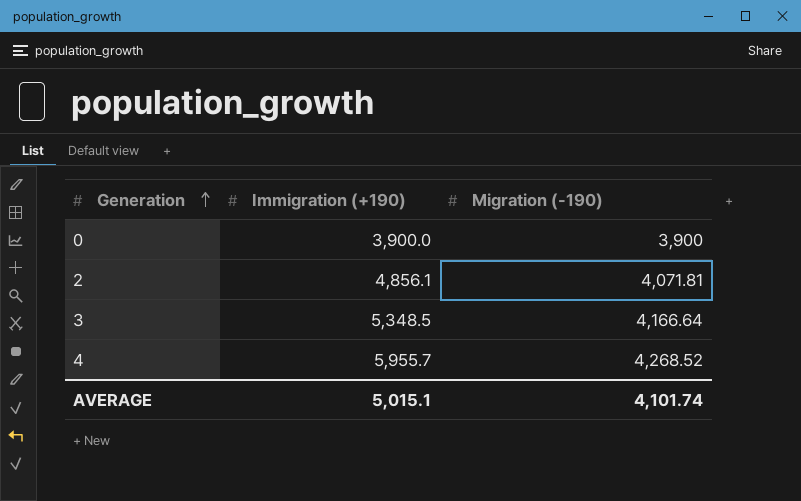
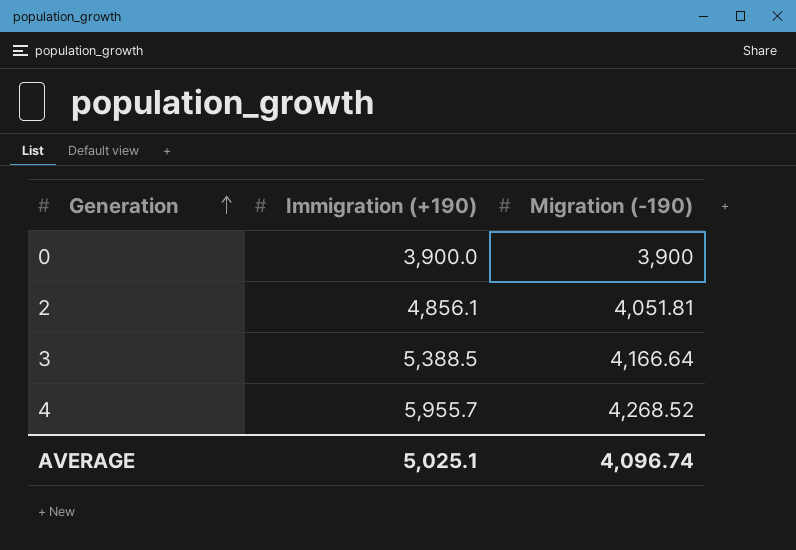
2 | Migration (-190): 4,071.81 -> 4,051.81
3 | Immigration (+190): 5,348.5 -> 5,388.5
AVERAGE | Immigration (+190): 5,015.1 -> 5,025.1
AVERAGE | Migration (-190): 4,101.74 -> 4,096.74

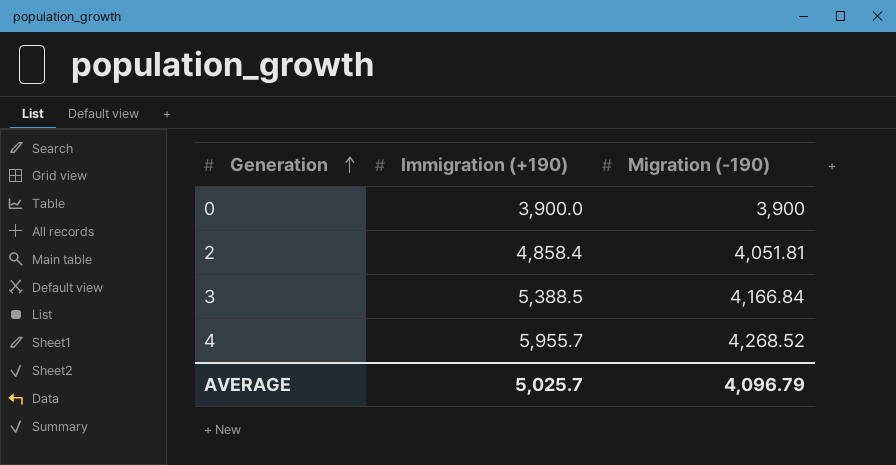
2 | Immigration (+190): 4,856.1 -> 4,858.4
3 | Migration (-190): 4,166.64 -> 4,166.84
AVERAGE | Immigration (+190): 5,025.1 -> 5,025.7
AVERAGE | Migration (-190): 4,096.74 -> 4,096.79

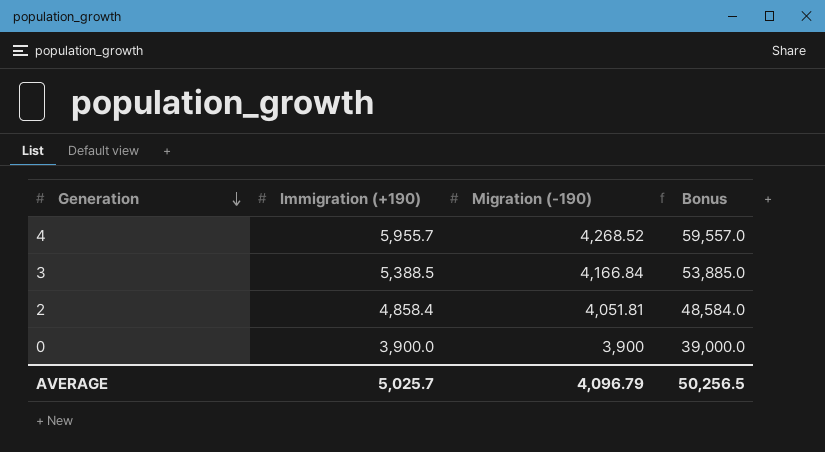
row order: Generation ascending -> Generation descending
column Bonus | formula: none -> [Immigration (+190)] * 10

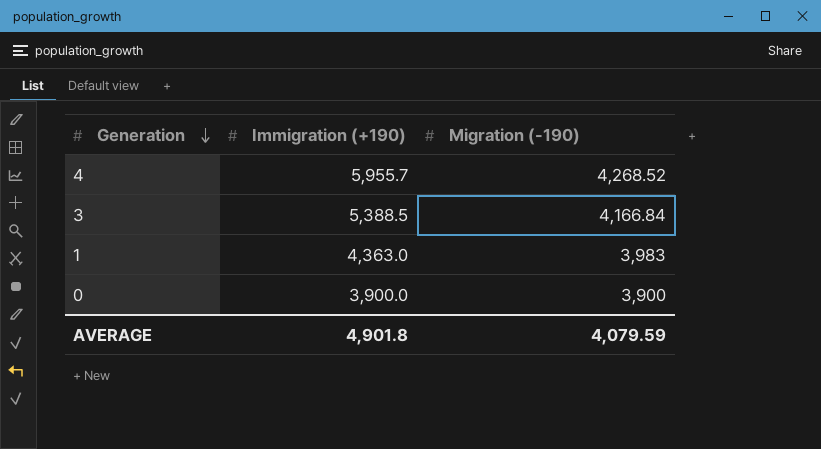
column Bonus | formula: [Immigration (+190)] * 10 -> none
row 2: 4,858.4 | 4,051.81 | 48,584.0 -> none
row 1: none -> 4,363.0 | 3,983
AVERAGE | Immigration (+190): 5,025.7 -> 4,901.8
AVERAGE | Migration (-190): 4,096.79 -> 4,079.59

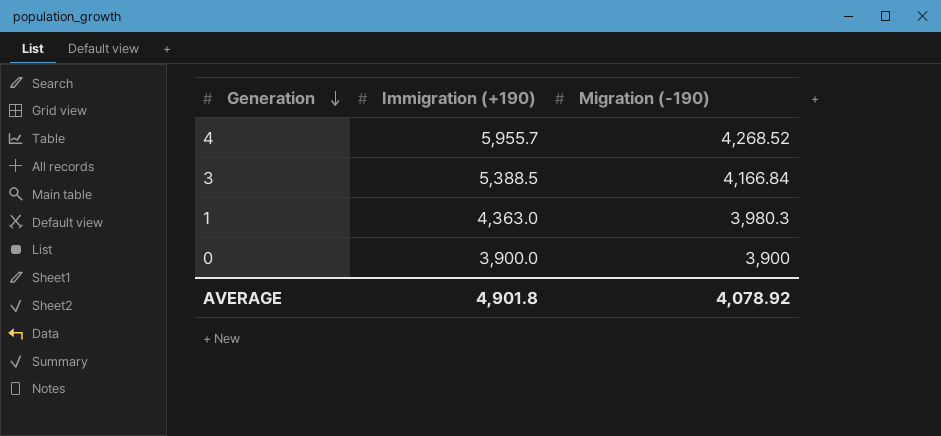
1 | Migration (-190): 3,983 -> 3,980.3
AVERAGE | Migration (-190): 4,079.59 -> 4,078.92

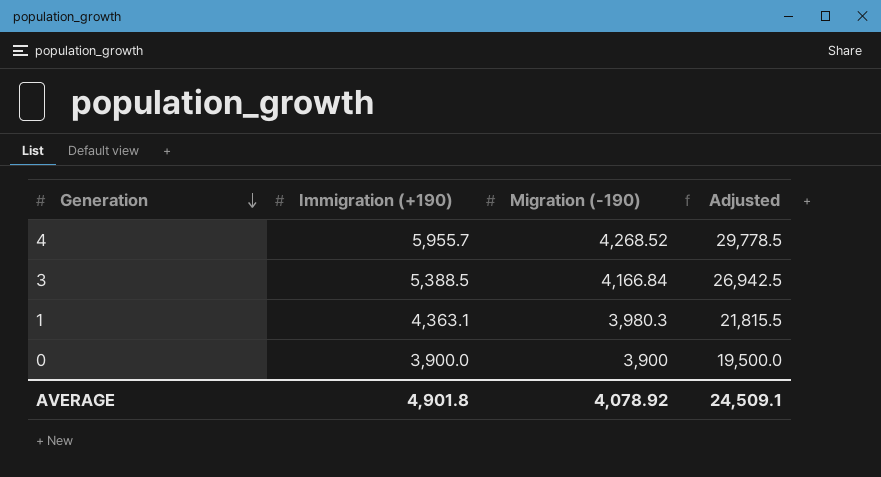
column Adjusted | formula: none -> [Immigration (+190)] * 5
1 | Immigration (+190): 4,363.0 -> 4,363.1

